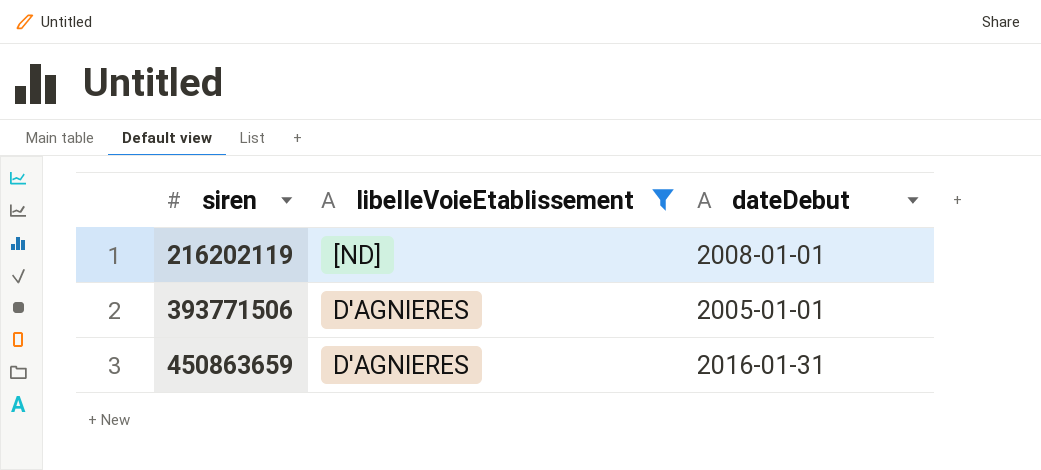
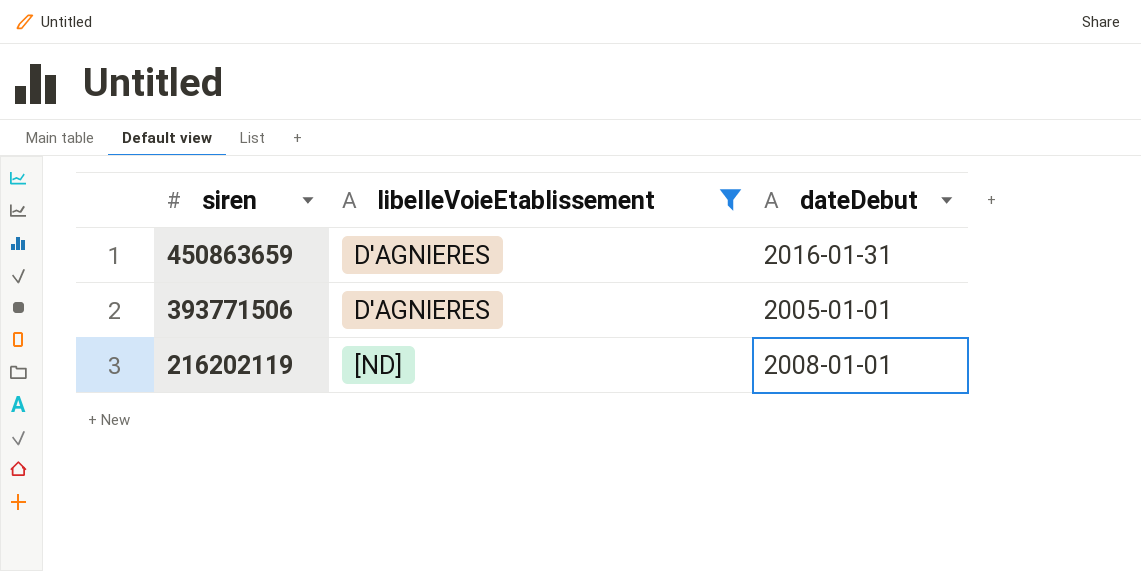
row order: siren ascending -> siren descending

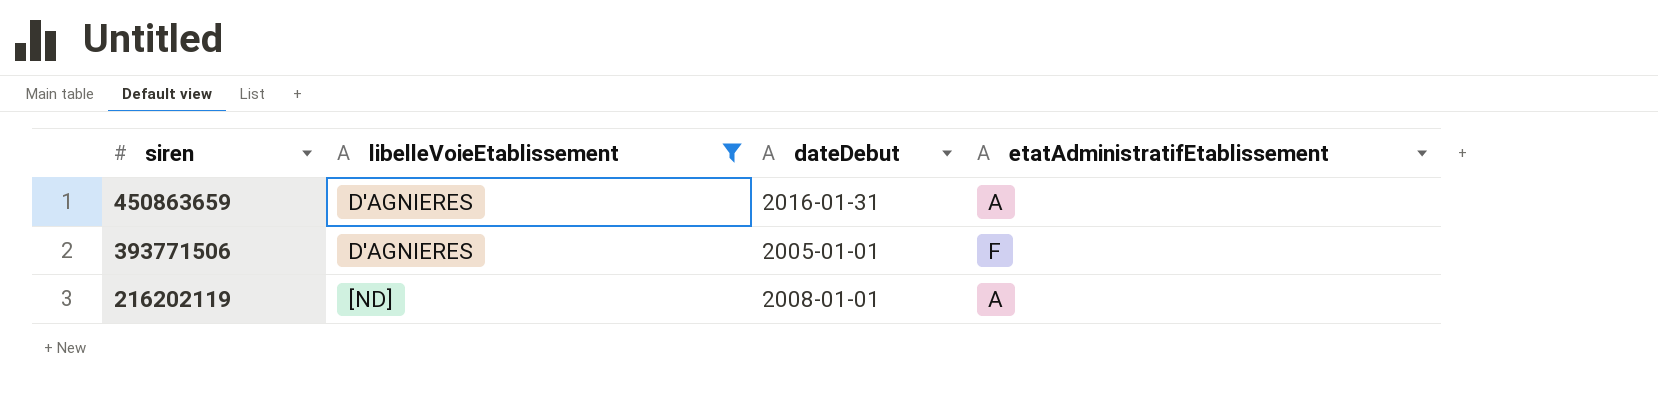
column etatAdministratifEtablissement | position: none -> 4

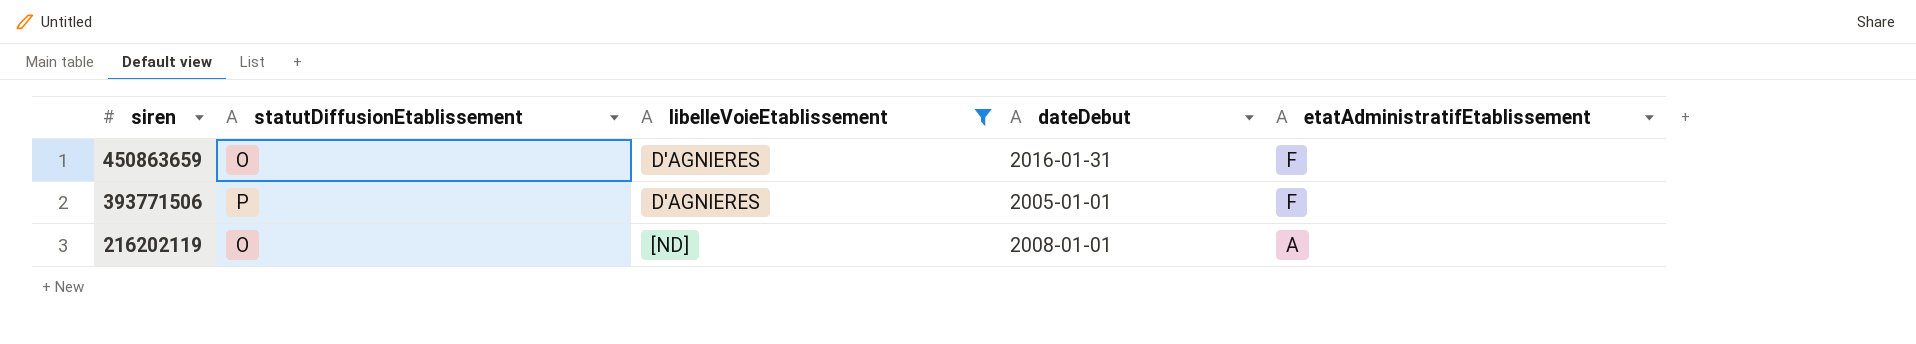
column statutDiffusionEtablissement | position: none -> 2
450863659 | etatAdministratifEtablissement: A -> F

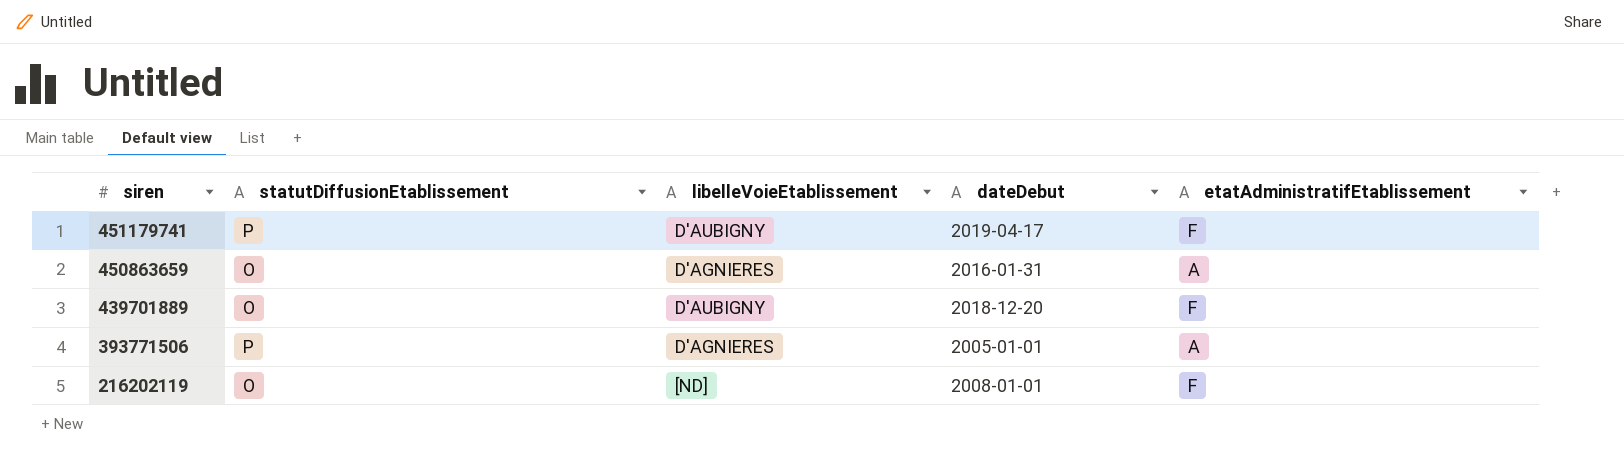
filter: libelleVoieEtablissement != D'AUBIGNY -> none
450863659 | etatAdministratifEtablissement: F -> A
393771506 | etatAdministratifEtablissement: F -> A
216202119 | etatAdministratifEtablissement: A -> F

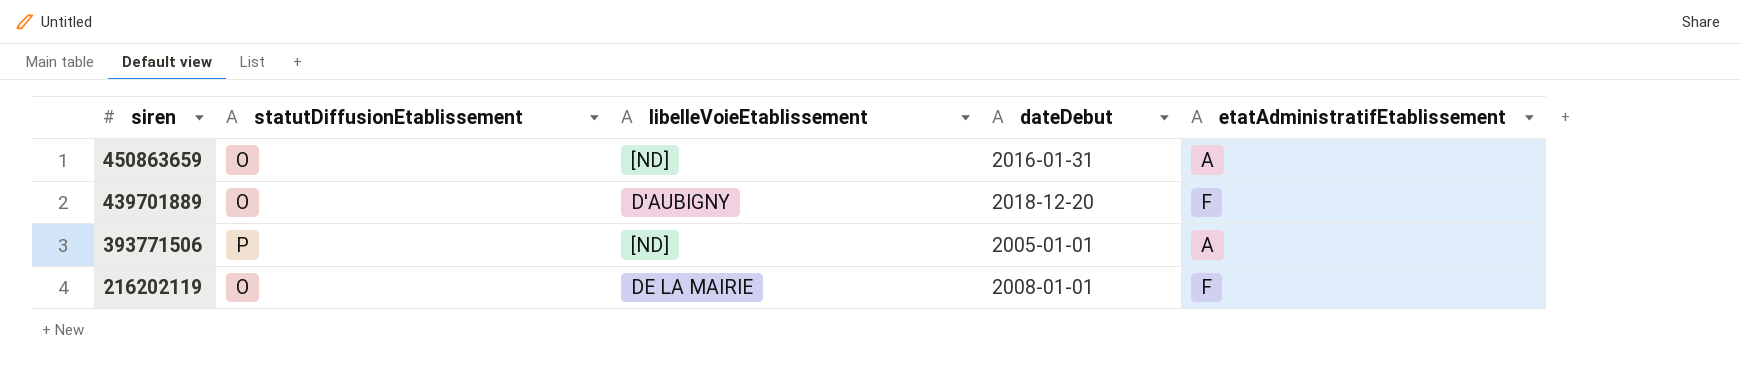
row 451179741: P | D'AUBIGNY | 2019-04-17 | F -> none
450863659 | libelleVoieEtablissement: D'AGNIERES -> [ND]
393771506 | libelleVoieEtablissement: D'AGNIERES -> [ND]
216202119 | libelleVoieEtablissement: [ND] -> DE LA MAIRIE

